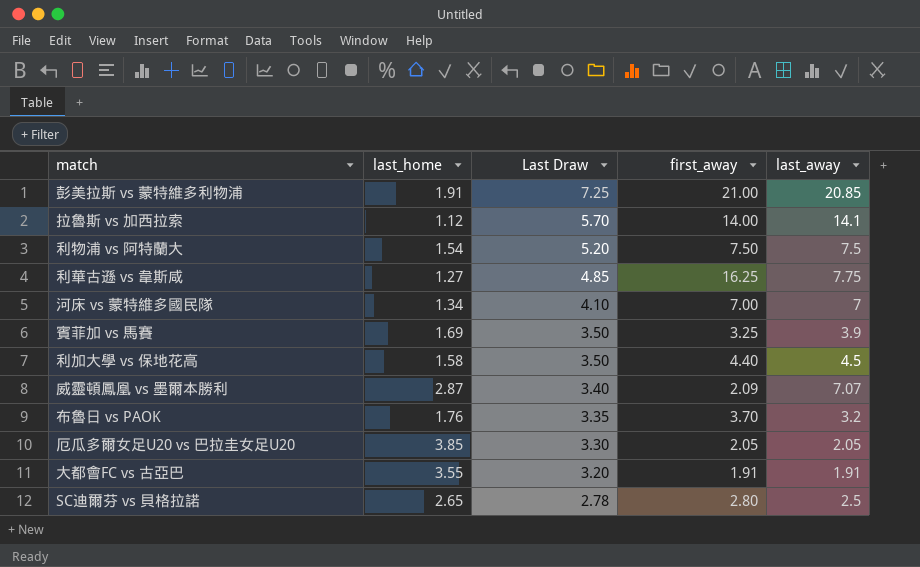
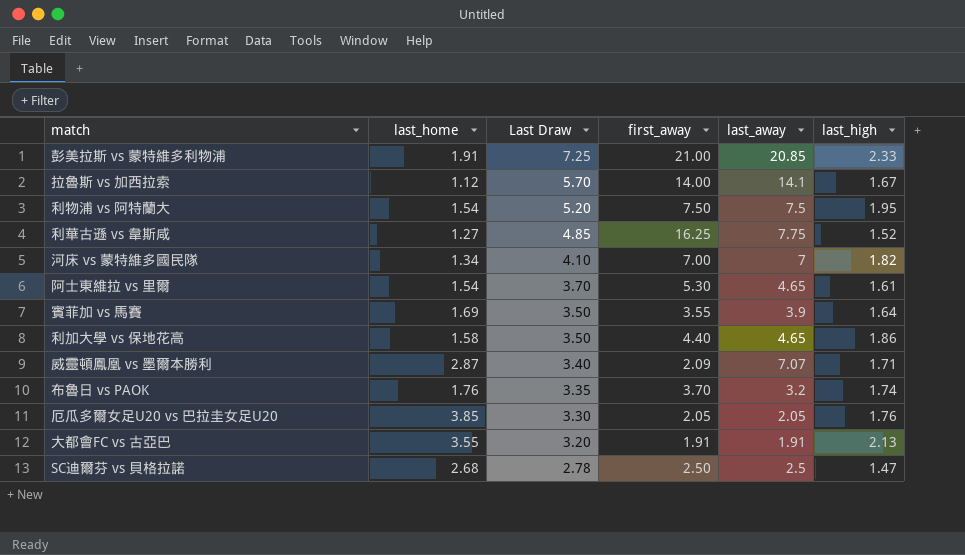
column last_high | position: none -> 6
row 阿士東維拉 vs 里爾: none -> 1.54 | 3.70 | 5.30 | 4.65 | 1.61
賓菲加 vs 馬賽 | first_away: 3.25 -> 3.55
利加大學 vs 保地花高 | last_away: 4.5 -> 4.65
SC迪爾芬 vs 貝格拉諾 | last_home: 2.65 -> 2.68
SC迪爾芬 vs 貝格拉諾 | first_away: 2.80 -> 2.50

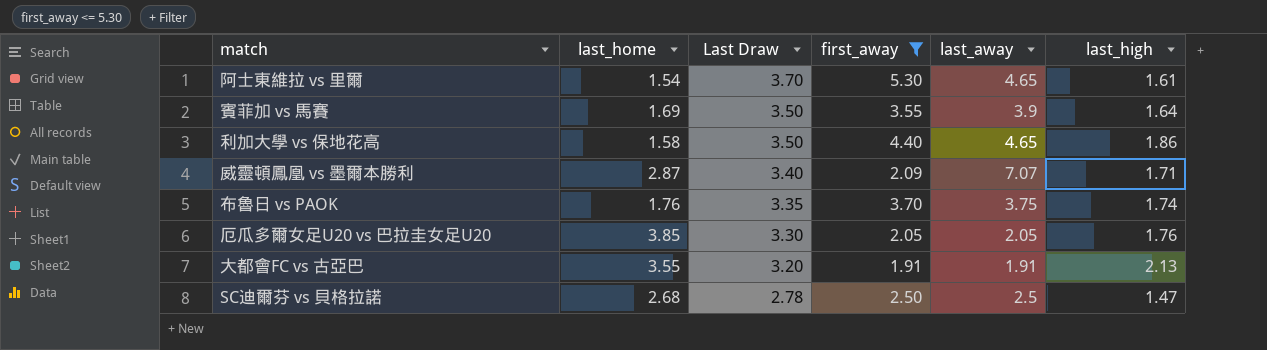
filter: none -> first_away <= 5.30
布魯日 vs PAOK | last_away: 3.2 -> 3.75

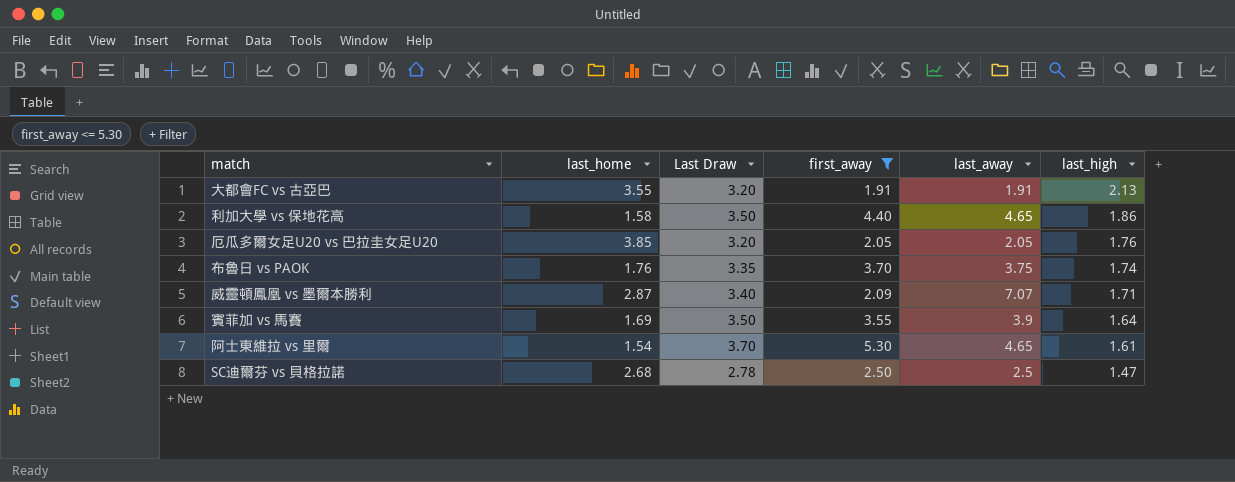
row order: Last Draw descending -> last_high descending
厄瓜多爾女足U20 vs 巴拉圭女足U20 | Last Draw: 3.30 -> 3.20

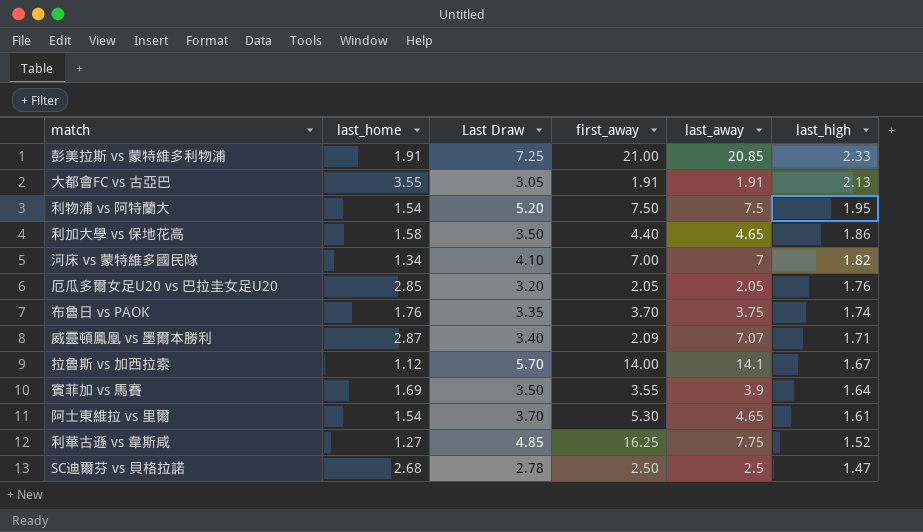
filter: first_away <= 5.30 -> none
大都會FC vs 古亞巴 | Last Draw: 3.20 -> 3.05
厄瓜多爾女足U20 vs 巴拉圭女足U20 | last_home: 3.85 -> 2.85

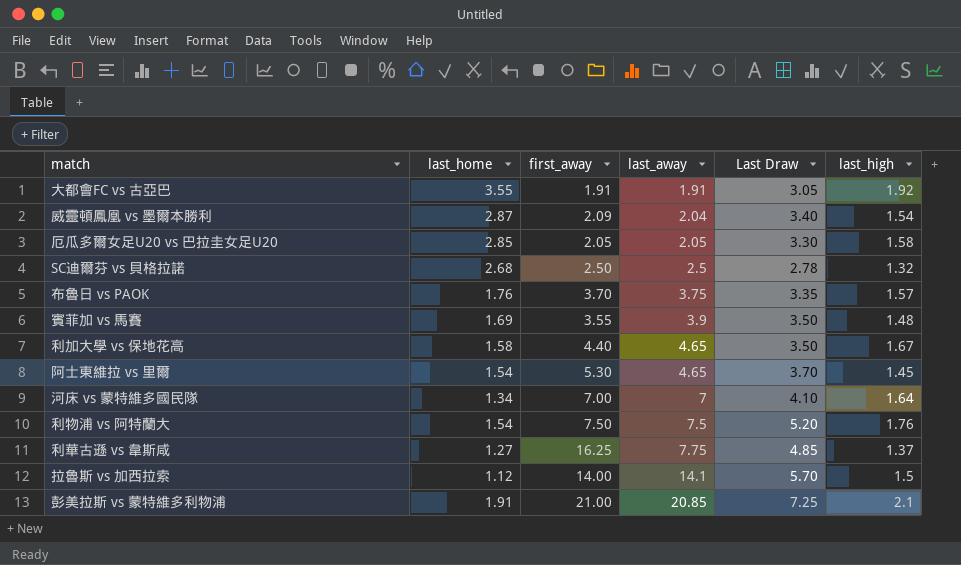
row order: last_high descending -> last_away ascending
column Last Draw | position: 3 -> 5
大都會FC vs 古亞巴 | last_high: 2.13 -> 1.92
威靈頓鳳凰 vs 墨爾本勝利 | last_away: 7.07 -> 2.04
威靈頓鳳凰 vs 墨爾本勝利 | last_high: 1.71 -> 1.54
厄瓜多爾女足U20 vs 巴拉圭女足U20 | Last Draw: 3.20 -> 3.30
厄瓜多爾女足U20 vs 巴拉圭女足U20 | last_high: 1.76 -> 1.58
SC迪爾芬 vs 貝格拉諾 | last_high: 1.47 -> 1.32
布魯日 vs PAOK | last_high: 1.74 -> 1.57
賓菲加 vs 馬賽 | last_high: 1.64 -> 1.48
利加大學 vs 保地花高 | last_high: 1.86 -> 1.67
阿士東維拉 vs 里爾 | last_high: 1.61 -> 1.45
河床 vs 蒙特維多國民隊 | last_high: 1.82 -> 1.64
利物浦 vs 阿特蘭大 | last_high: 1.95 -> 1.76
利華古遜 vs 韋斯咸 | last_high: 1.52 -> 1.37
拉魯斯 vs 加西拉索 | last_high: 1.67 -> 1.5
彭美拉斯 vs 蒙特維多利物浦 | last_high: 2.33 -> 2.1

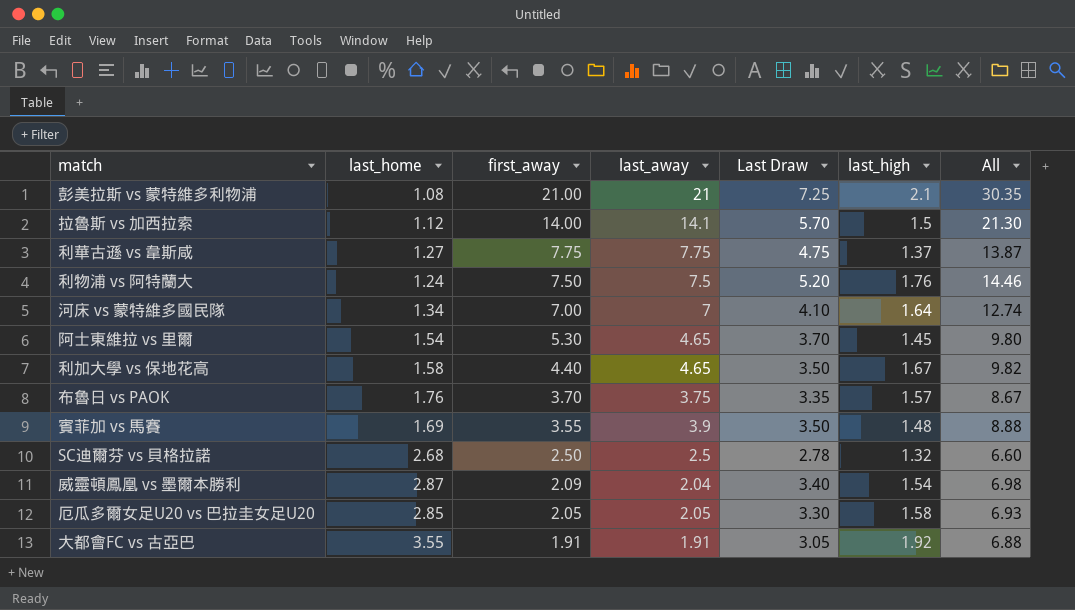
row order: last_away ascending -> first_away descending
column All | formula: none -> [last_away] + [Last Draw] + [last_high]
彭美拉斯 vs 蒙特維多利物浦 | last_home: 1.91 -> 1.08
彭美拉斯 vs 蒙特維多利物浦 | last_away: 20.85 -> 21
利華古遜 vs 韋斯咸 | first_away: 16.25 -> 7.75
利華古遜 vs 韋斯咸 | Last Draw: 4.85 -> 4.75
利物浦 vs 阿特蘭大 | last_home: 1.54 -> 1.24

